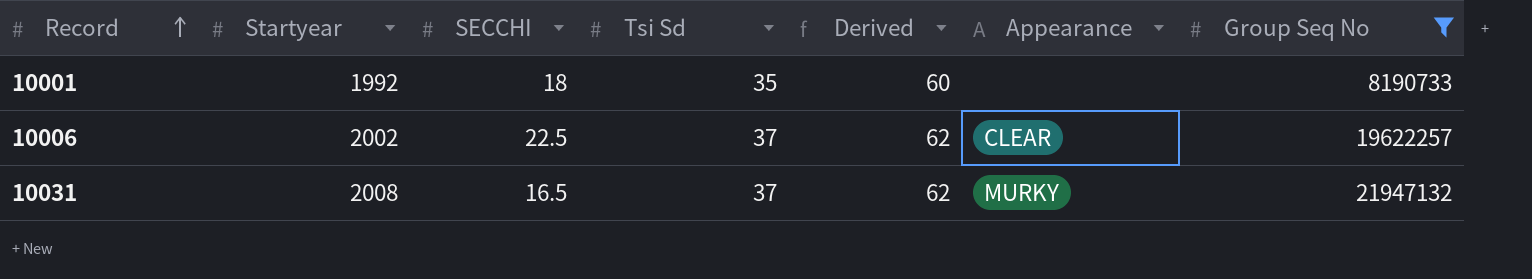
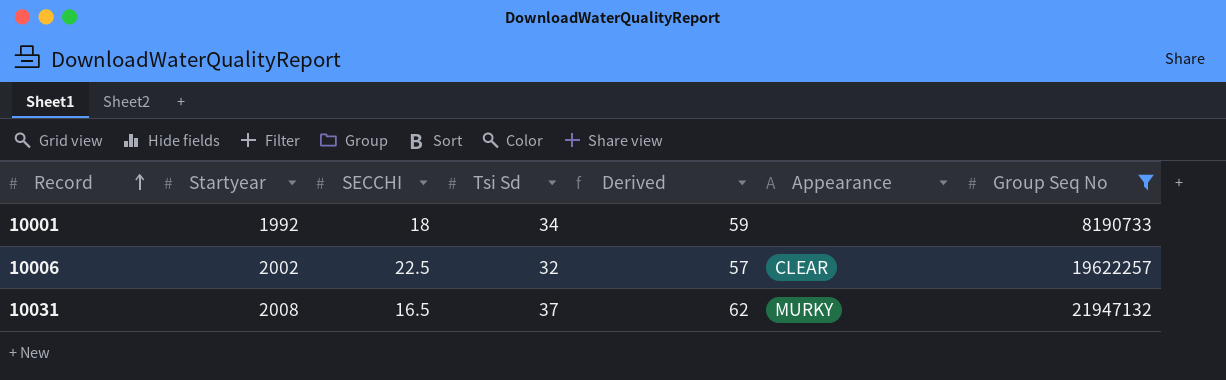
10001 | Tsi Sd: 35 -> 34
10001 | Derived: 60 -> 59
10006 | Tsi Sd: 37 -> 32
10006 | Derived: 62 -> 57

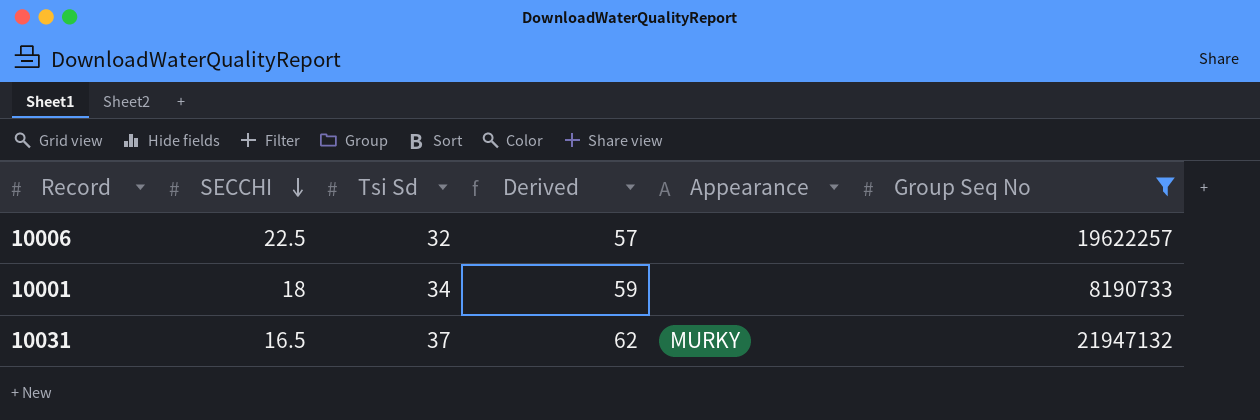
row order: Record ascending -> SECCHI descending
column Startyear | position: 2 -> none
10006 | Appearance: CLEAR -> none

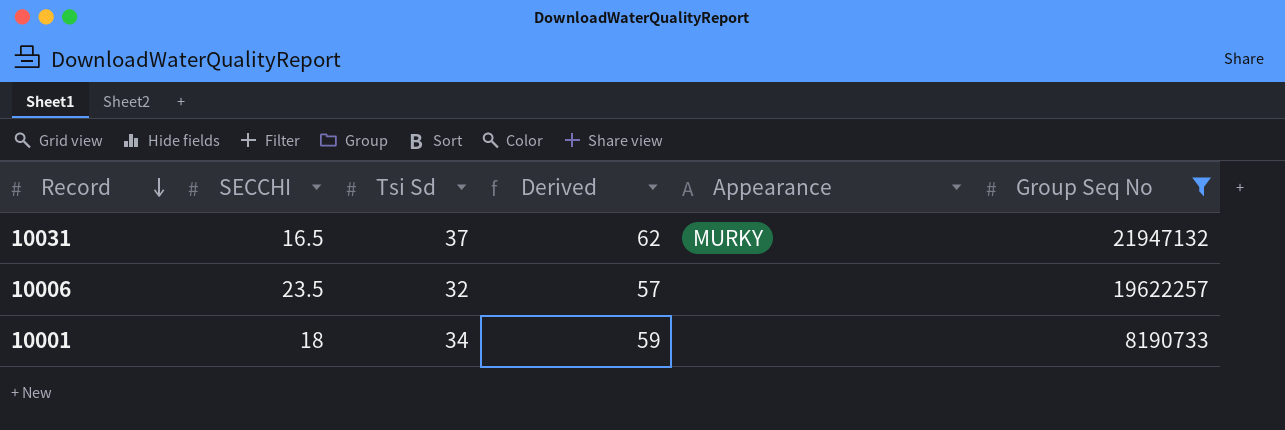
row order: SECCHI descending -> Record descending
10006 | SECCHI: 22.5 -> 23.5

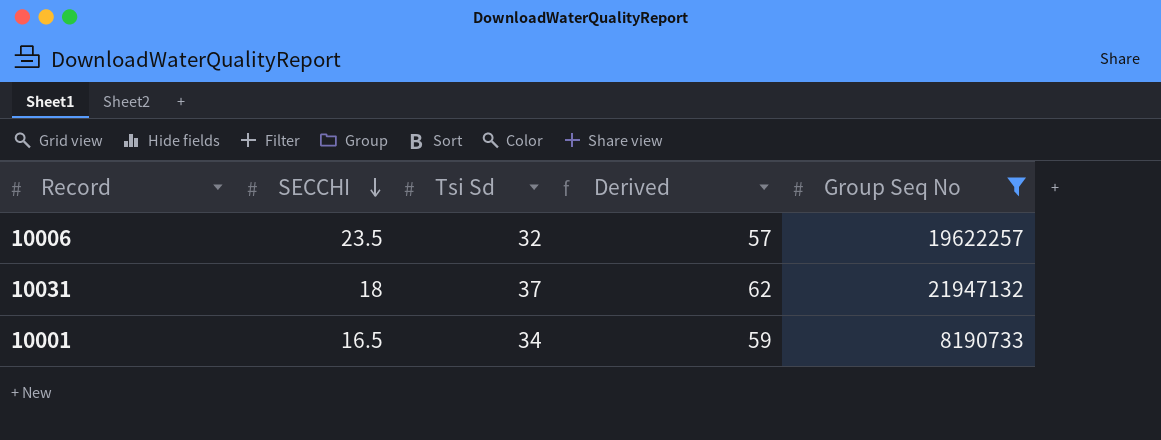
row order: Record descending -> SECCHI descending
column Appearance | position: 5 -> none
10031 | SECCHI: 16.5 -> 18
10001 | SECCHI: 18 -> 16.5

